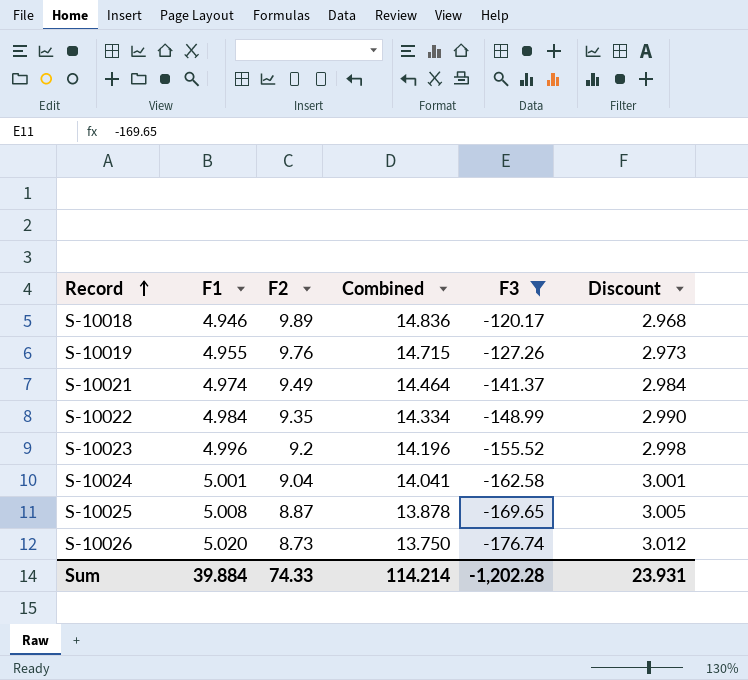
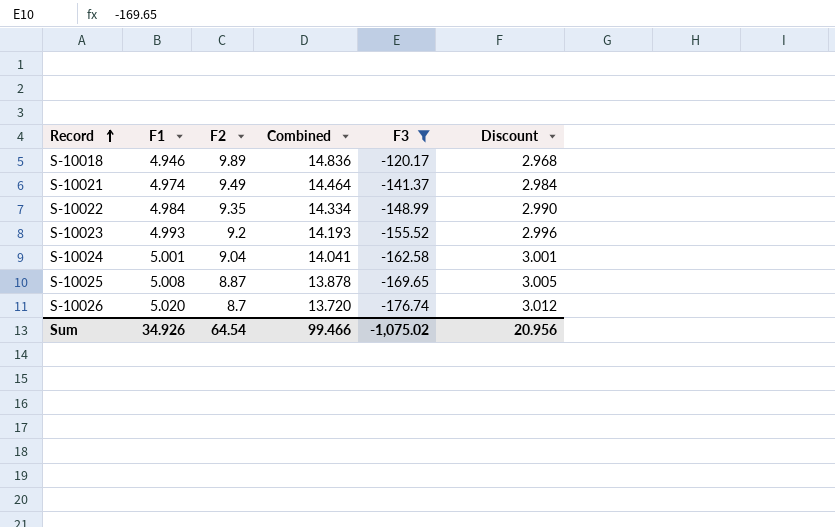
row S-10019: 4.955 | 9.76 | 14.715 | -127.26 | 2.973 -> none
S-10023 | F1: 4.996 -> 4.993
S-10023 | Combined: 14.196 -> 14.193
S-10023 | Discount: 2.998 -> 2.996
S-10026 | F2: 8.73 -> 8.7
S-10026 | Combined: 13.750 -> 13.720
Sum | F1: 39.884 -> 34.926
Sum | F2: 74.33 -> 64.54
Sum | Combined: 114.214 -> 99.466
Sum | F3: -1,202.28 -> -1,075.02
Sum | Discount: 23.931 -> 20.956

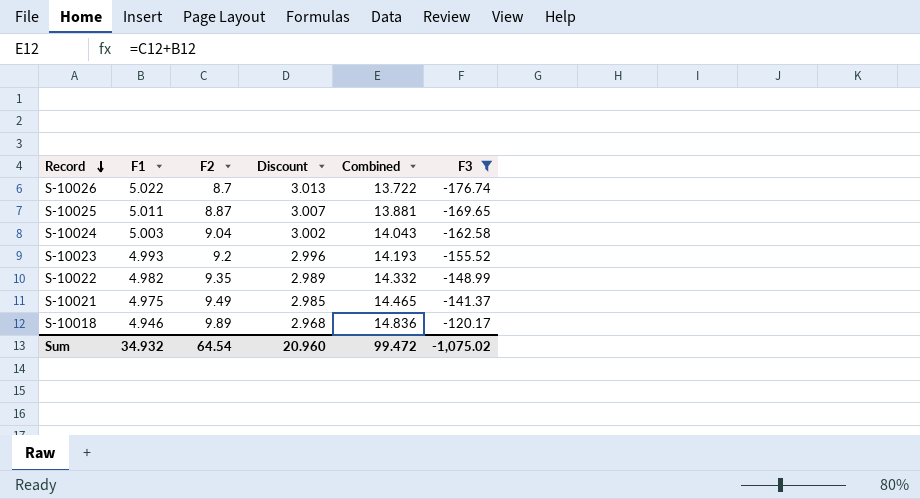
row order: Record ascending -> Record descending
column Discount | position: 6 -> 4
S-10026 | F1: 5.020 -> 5.022
S-10026 | Discount: 3.012 -> 3.013
S-10026 | Combined: 13.720 -> 13.722
S-10025 | F1: 5.008 -> 5.011
S-10025 | Discount: 3.005 -> 3.007
S-10025 | Combined: 13.878 -> 13.881
S-10024 | F1: 5.001 -> 5.003
S-10024 | Discount: 3.001 -> 3.002
S-10024 | Combined: 14.041 -> 14.043
S-10022 | F1: 4.984 -> 4.982
S-10022 | Discount: 2.990 -> 2.989
S-10022 | Combined: 14.334 -> 14.332
S-10021 | F1: 4.974 -> 4.975
S-10021 | Discount: 2.984 -> 2.985
S-10021 | Combined: 14.464 -> 14.465
Sum | F1: 34.926 -> 34.932
Sum | Discount: 20.956 -> 20.960
Sum | Combined: 99.466 -> 99.472

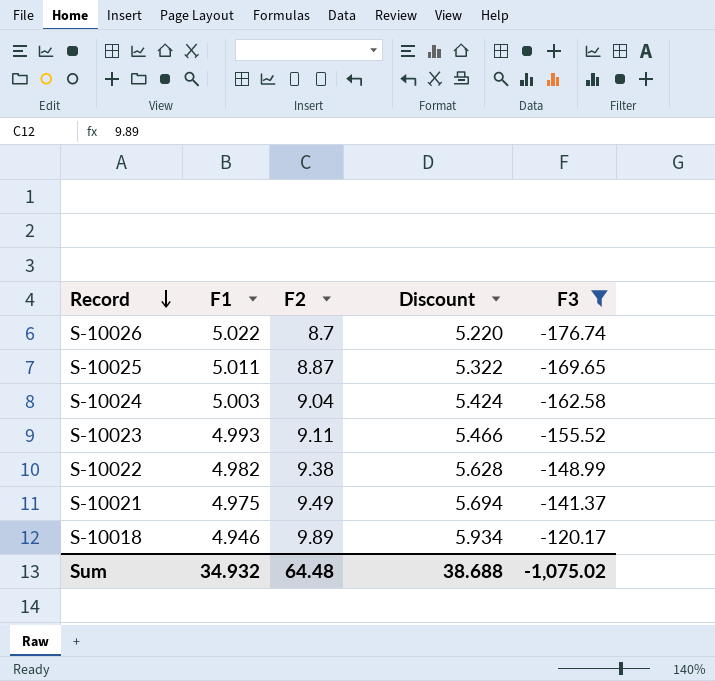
column Combined | formula: [F1] + [F2] -> none
column Discount | formula: [F1] * 0.6 -> [F2] * 0.6
S-10023 | F2: 9.2 -> 9.11
S-10022 | F2: 9.35 -> 9.38
Sum | F2: 64.54 -> 64.48
Sum | Discount: 20.960 -> 38.688

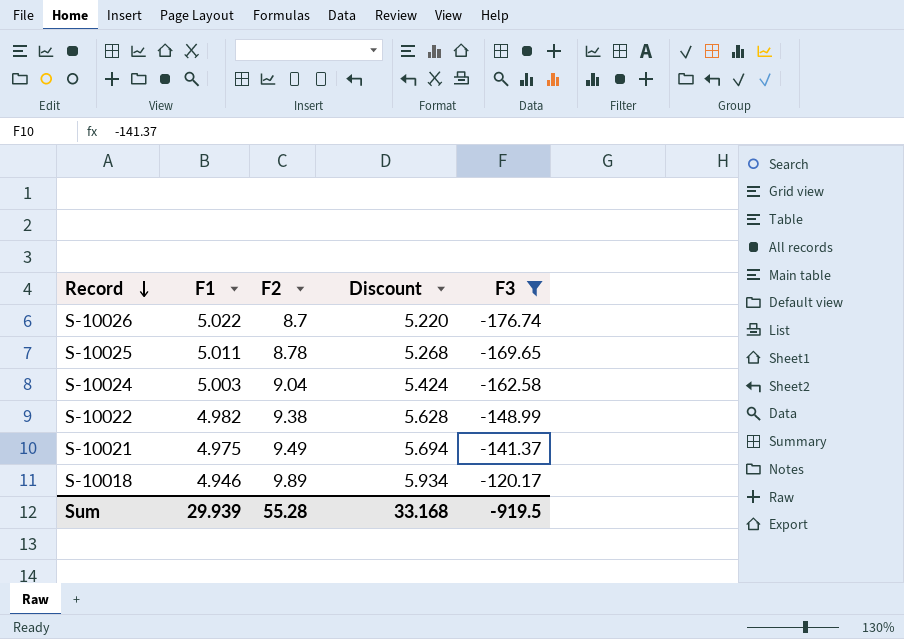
row S-10023: 4.993 | 9.11 | 5.466 | -155.52 -> none
S-10025 | F2: 8.87 -> 8.78
S-10025 | Discount: 5.322 -> 5.268
Sum | F1: 34.932 -> 29.939
Sum | F2: 64.48 -> 55.28
Sum | Discount: 38.688 -> 33.168
Sum | F3: -1,075.02 -> -919.5

